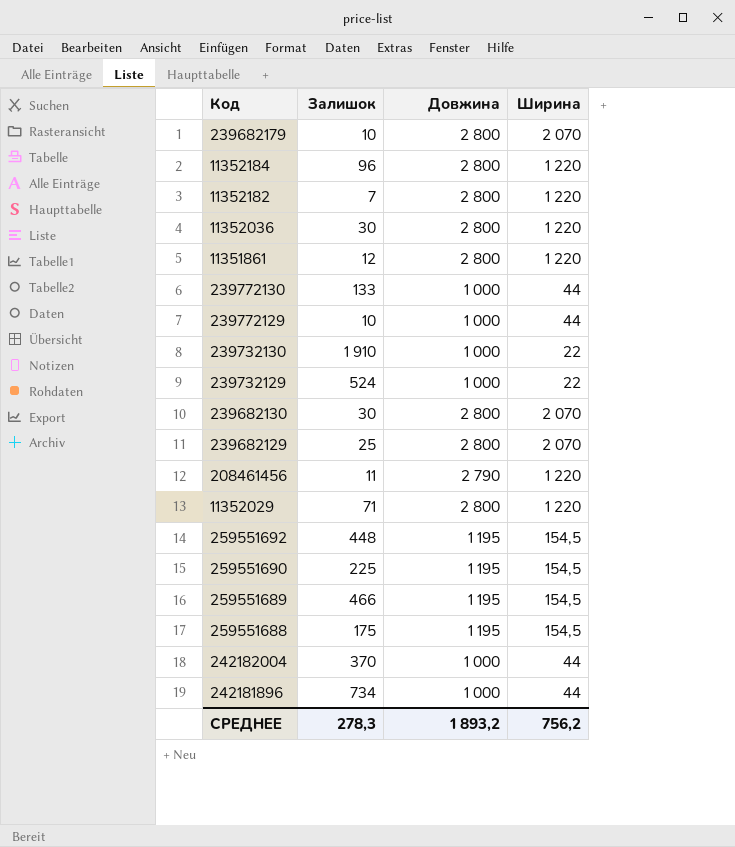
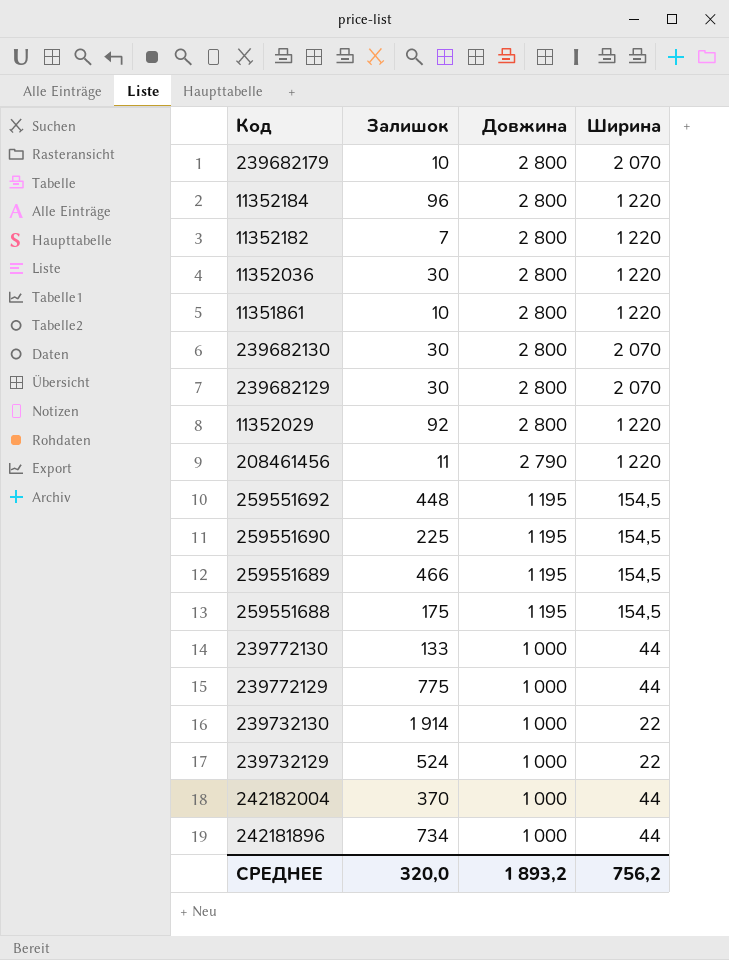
row order: none -> Довжина descending
11351861 | Залишок: 12 -> 10
239682129 | Залишок: 25 -> 30
11352029 | Залишок: 71 -> 92
239772129 | Залишок: 10 -> 775
239732130 | Залишок: 1 910 -> 1 914
СРЕДНЕЕ | Залишок: 278,3 -> 320,0

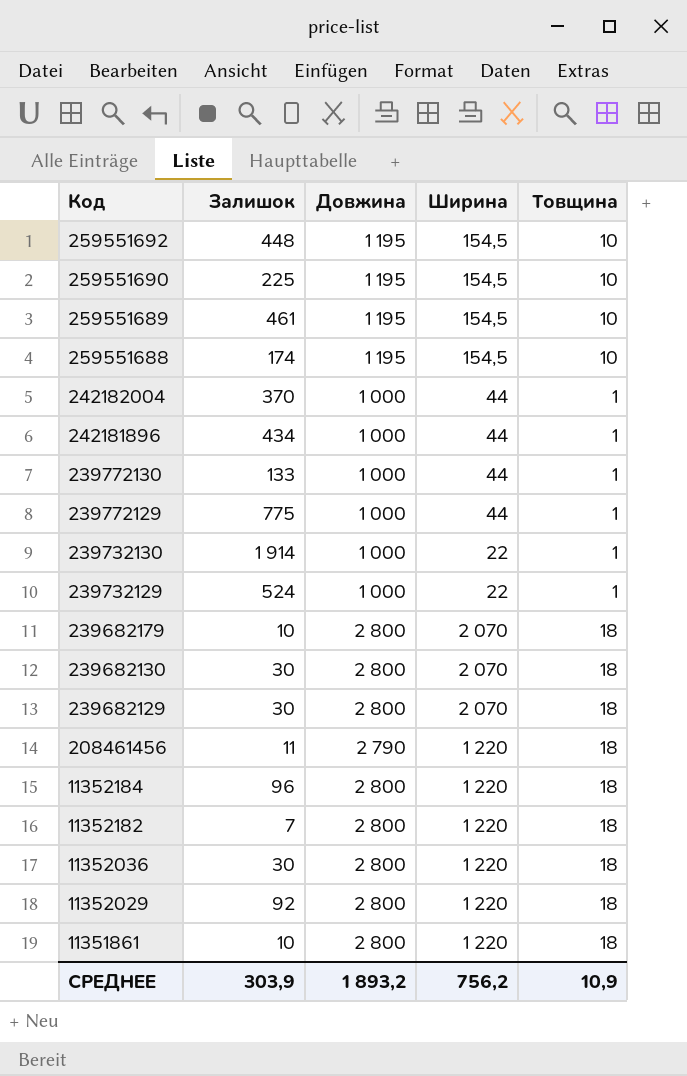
row order: Довжина descending -> Код descending
column Товщина | position: none -> 5
259551689 | Залишок: 466 -> 461
259551688 | Залишок: 175 -> 174
242181896 | Залишок: 734 -> 434
СРЕДНЕЕ | Залишок: 320,0 -> 303,9

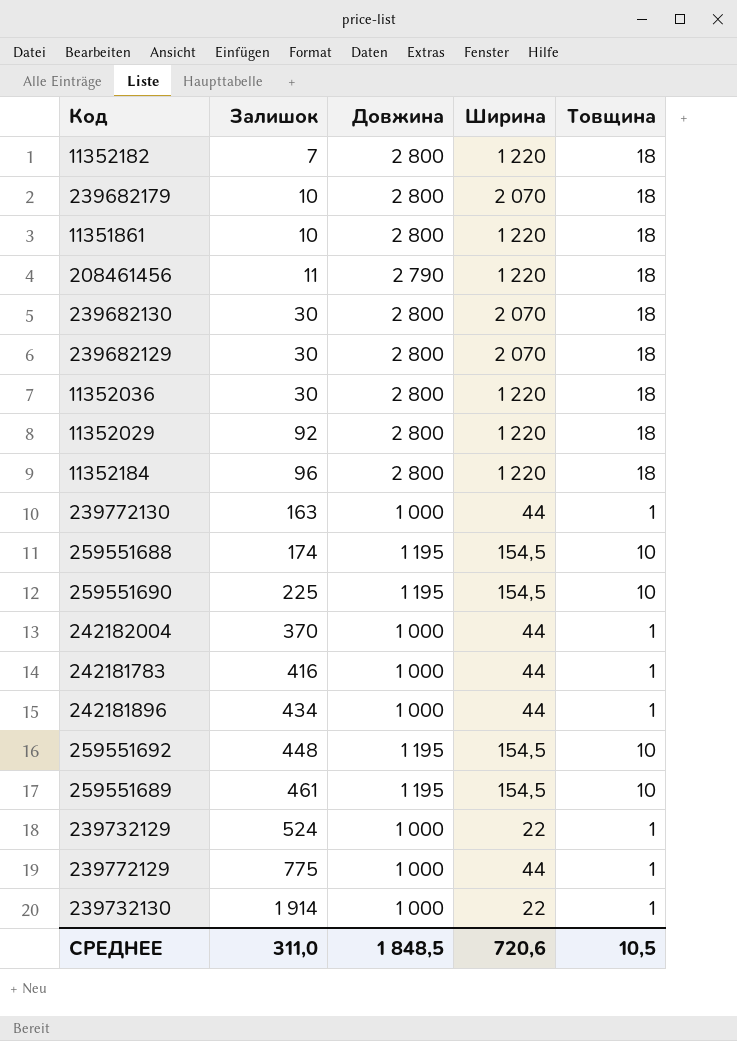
row order: Код descending -> Залишок ascending
239772130 | Залишок: 133 -> 163
row 242181783: none -> 416 | 1 000 | 44 | 1
СРЕДНЕЕ | Залишок: 303,9 -> 311,0
СРЕДНЕЕ | Довжина: 1 893,2 -> 1 848,5
СРЕДНЕЕ | Ширина: 756,2 -> 720,6
СРЕДНЕЕ | Товщина: 10,9 -> 10,5

